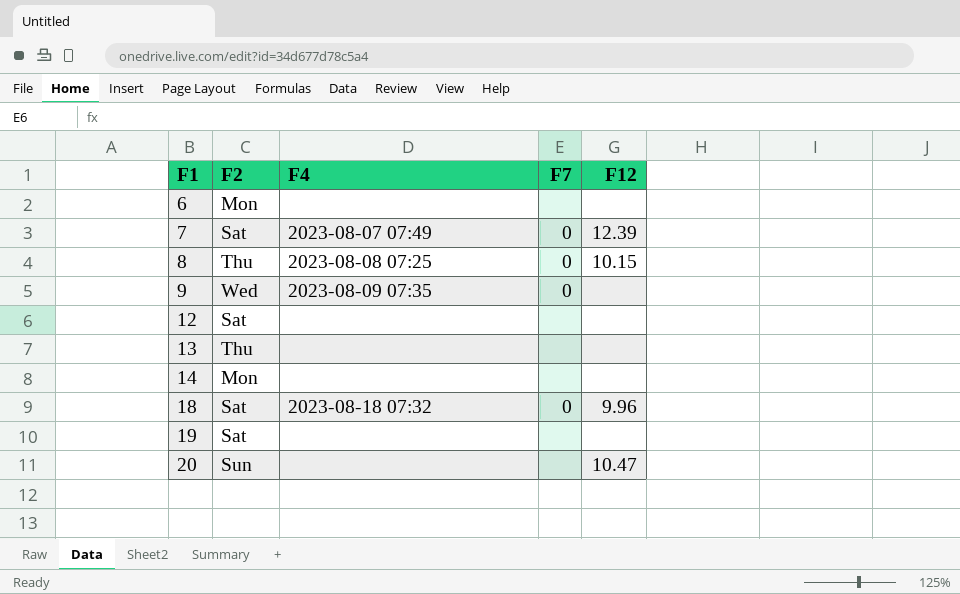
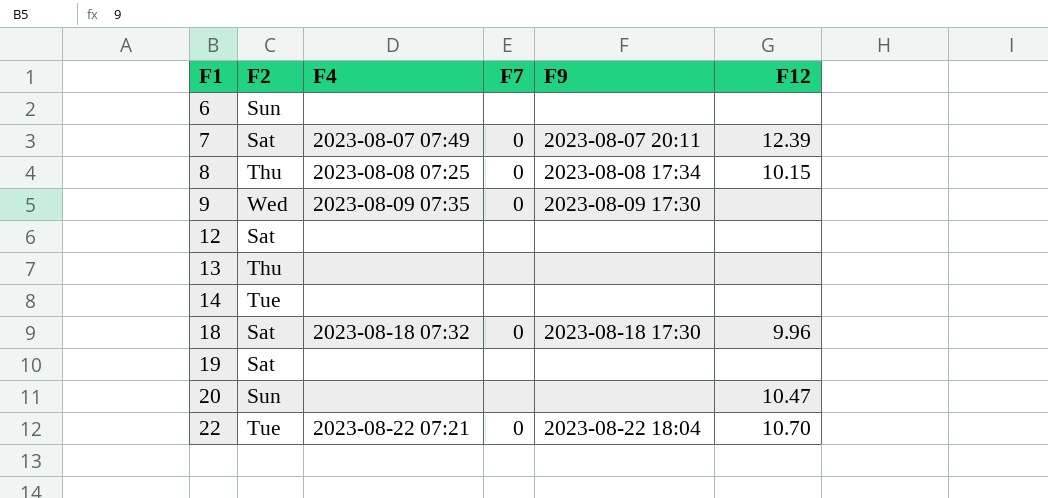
column F9 | position: none -> 5
6 | F2: Mon -> Sun
14 | F2: Mon -> Tue
row 22: none -> Tue | 2023-08-22 07:21 | 0 | 2023-08-22 18:04 | 10.70

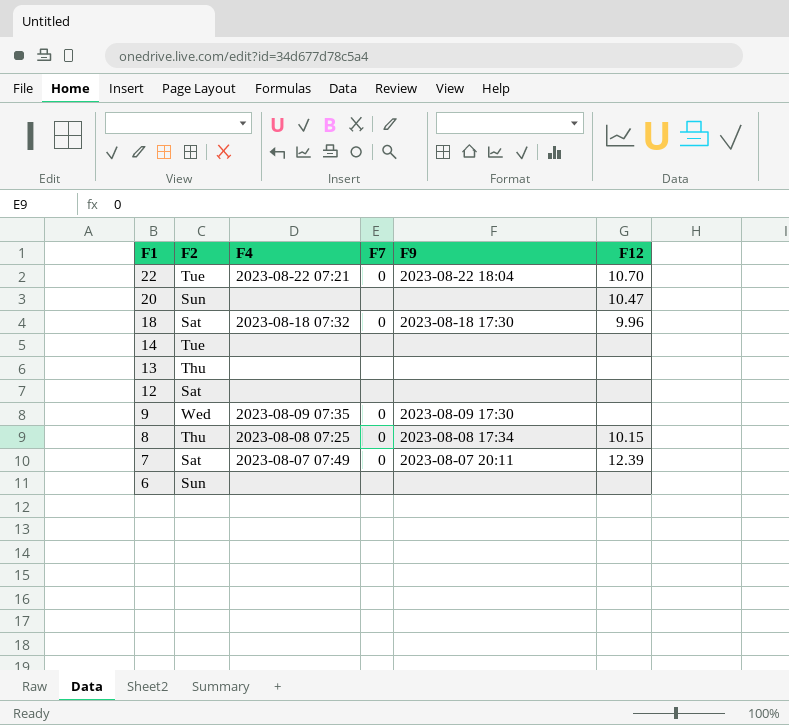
row order: F1 ascending -> F1 descending
row 19: Sat | none | none | none | none -> none

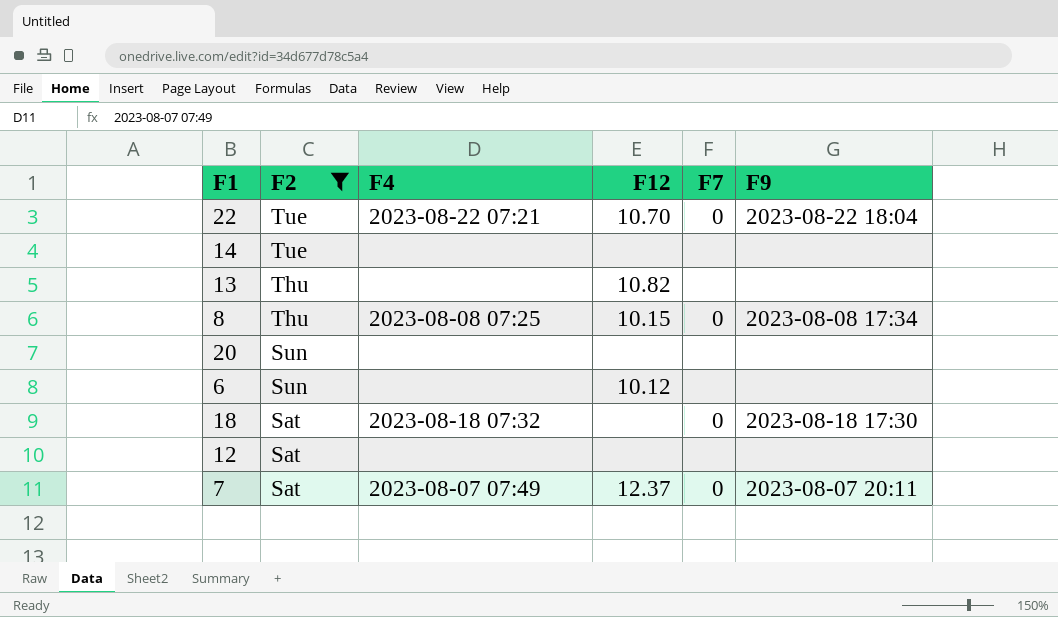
filter: none -> F2 != Wed
row order: F1 descending -> F2 descending
column F12 | position: 6 -> 4
13 | F12: none -> 10.82
20 | F12: 10.47 -> none
6 | F12: none -> 10.12
18 | F12: 9.96 -> none
7 | F12: 12.39 -> 12.37

